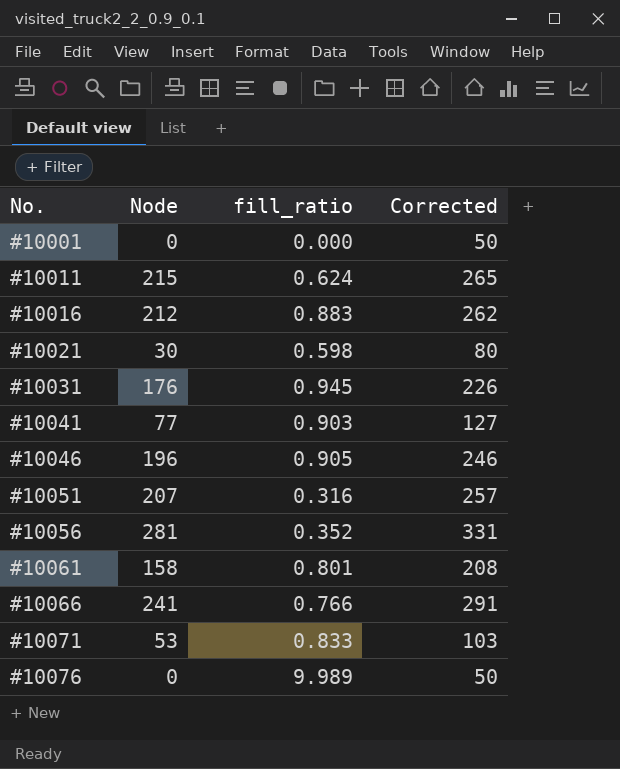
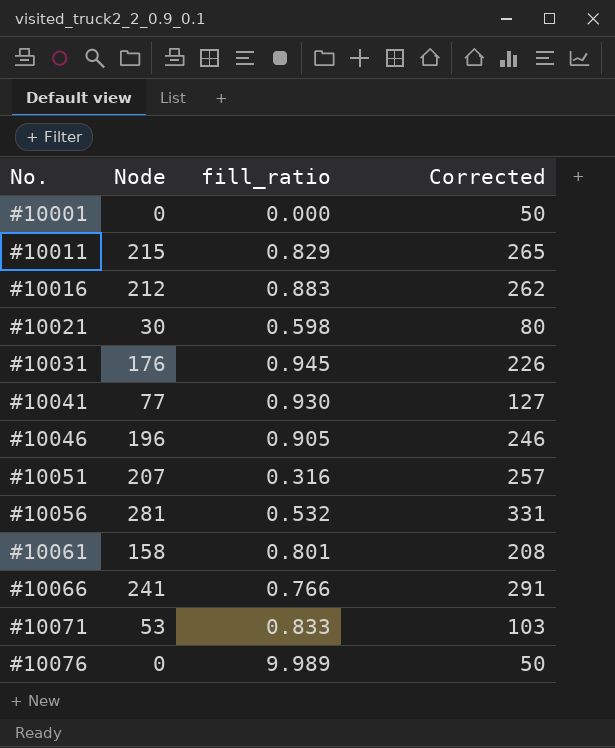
#10011 | fill_ratio: 0.624 -> 0.829
#10041 | fill_ratio: 0.903 -> 0.930
#10056 | fill_ratio: 0.352 -> 0.532

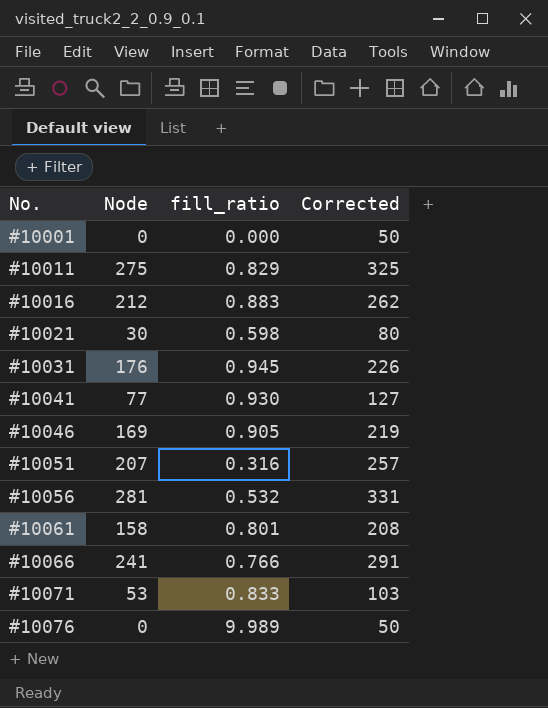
#10011 | Node: 215 -> 275
#10011 | Corrected: 265 -> 325
#10046 | Node: 196 -> 169
#10046 | Corrected: 246 -> 219

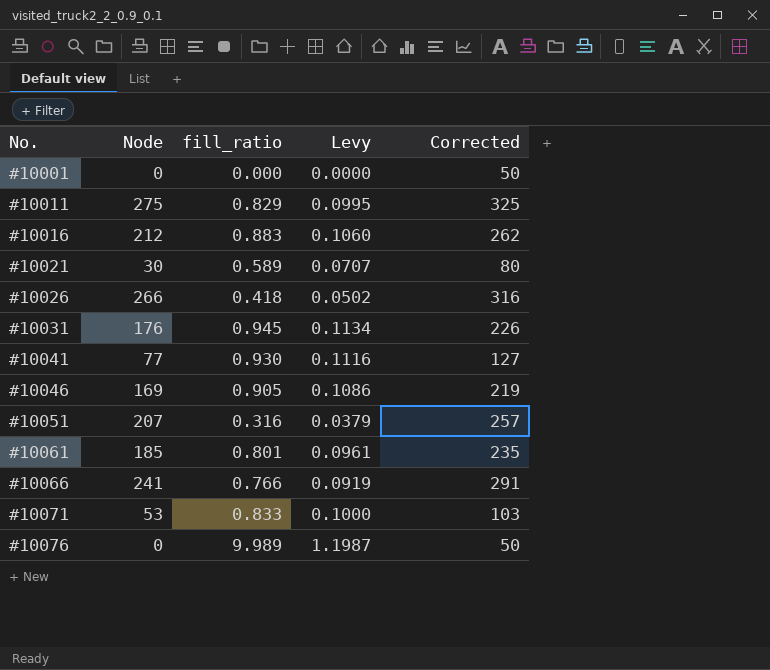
column Levy | formula: none -> [fill_ratio] * 0.12
row #10056: 281 | 0.532 | 331 -> none
#10021 | fill_ratio: 0.598 -> 0.589
row #10026: none -> 266 | 0.418 | 0.0502 | 316
#10061 | Node: 158 -> 185
#10061 | Corrected: 208 -> 235

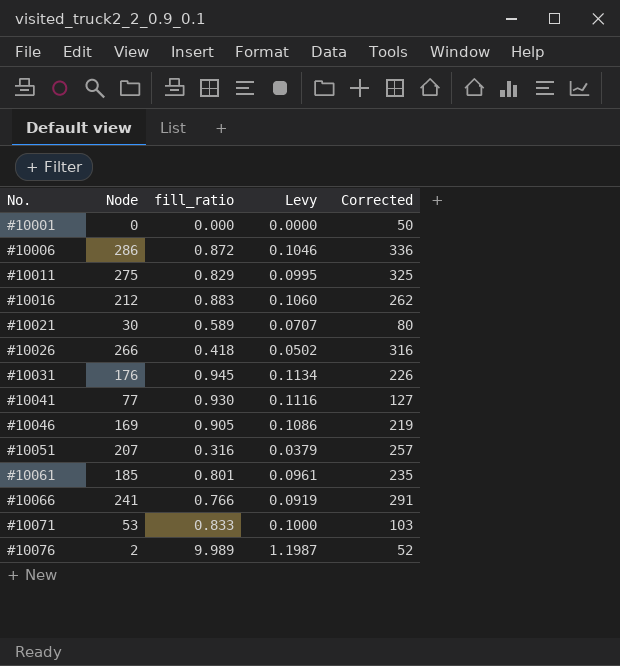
row #10006: none -> 286 | 0.872 | 0.1046 | 336
#10076 | Node: 0 -> 2
#10076 | Corrected: 50 -> 52

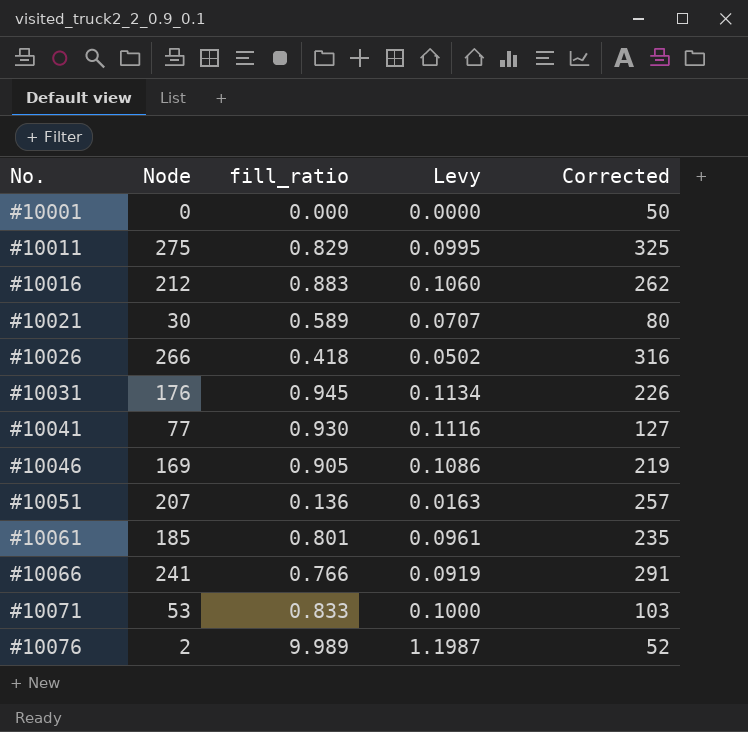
row #10006: 286 | 0.872 | 0.1046 | 336 -> none
#10051 | fill_ratio: 0.316 -> 0.136
#10051 | Levy: 0.0379 -> 0.0163

